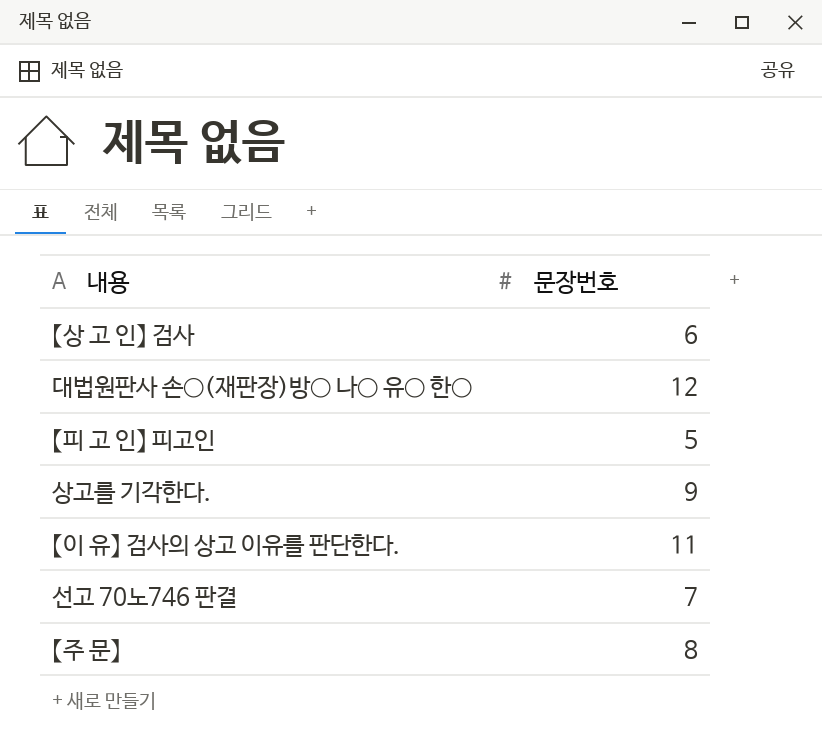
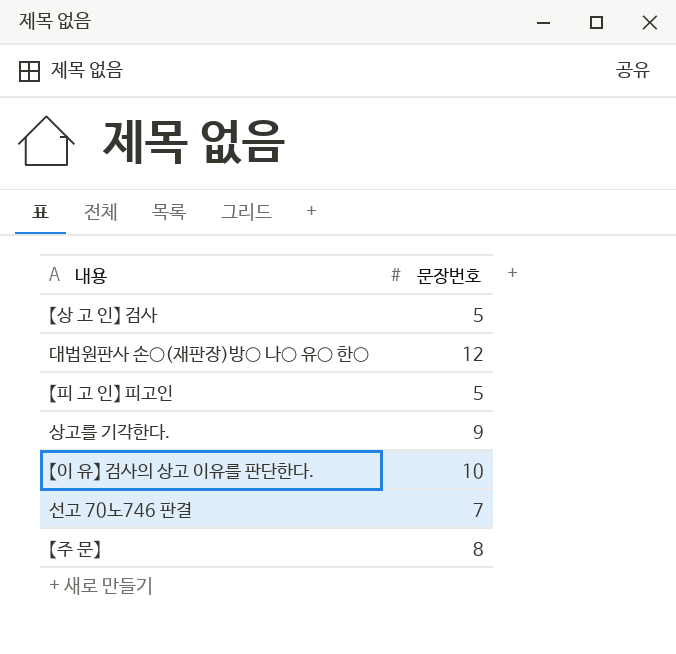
【상 고 인】 검사 | 문장번호: 6 -> 5
【이 유】 검사의 상고 이유를 판단한다. | 문장번호: 11 -> 10

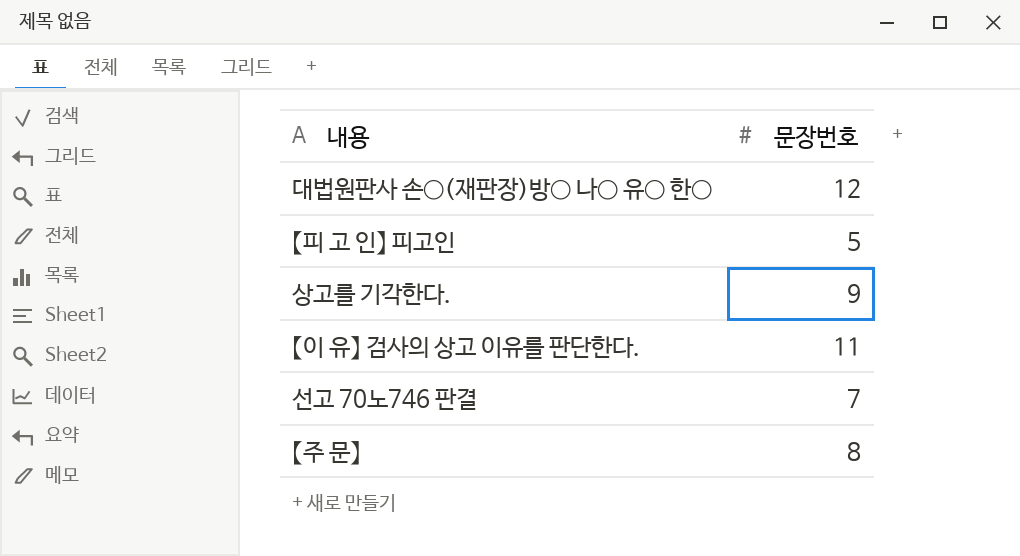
row 【상 고 인】 검사: 5 -> none
【이 유】 검사의 상고 이유를 판단한다. | 문장번호: 10 -> 11

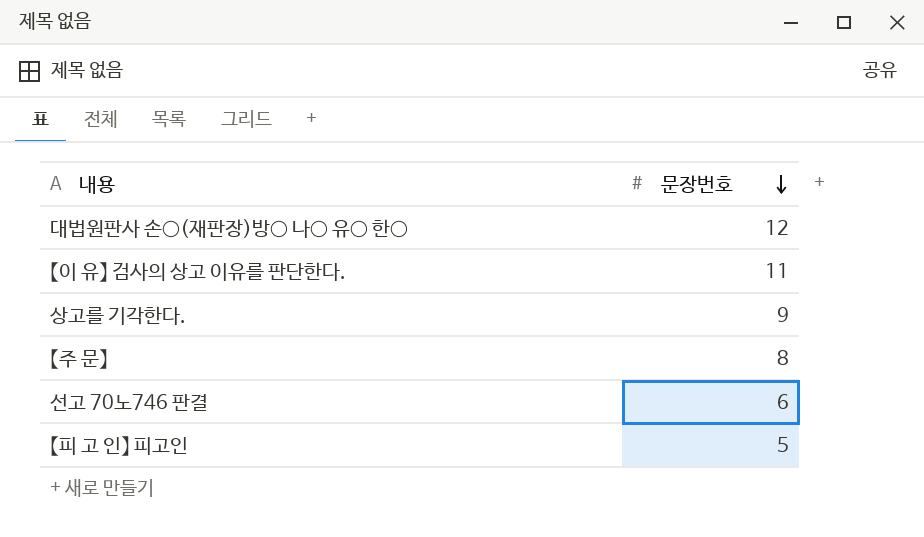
row order: none -> 문장번호 descending
선고 70노746 판결 | 문장번호: 7 -> 6

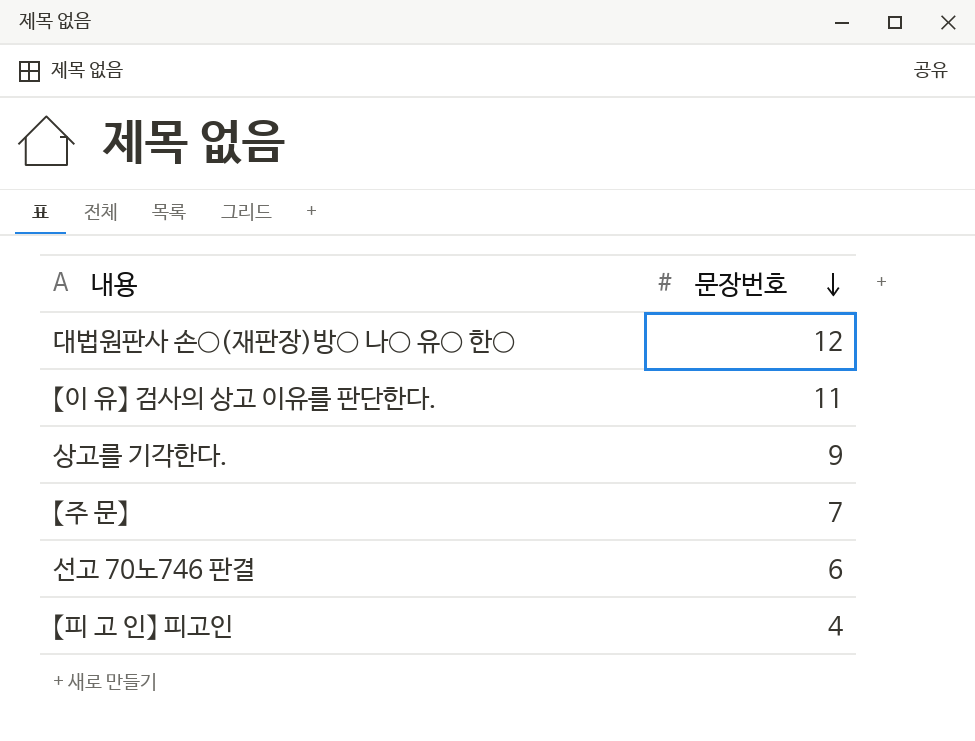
【주 문】 | 문장번호: 8 -> 7
【피 고 인】 피고인 | 문장번호: 5 -> 4

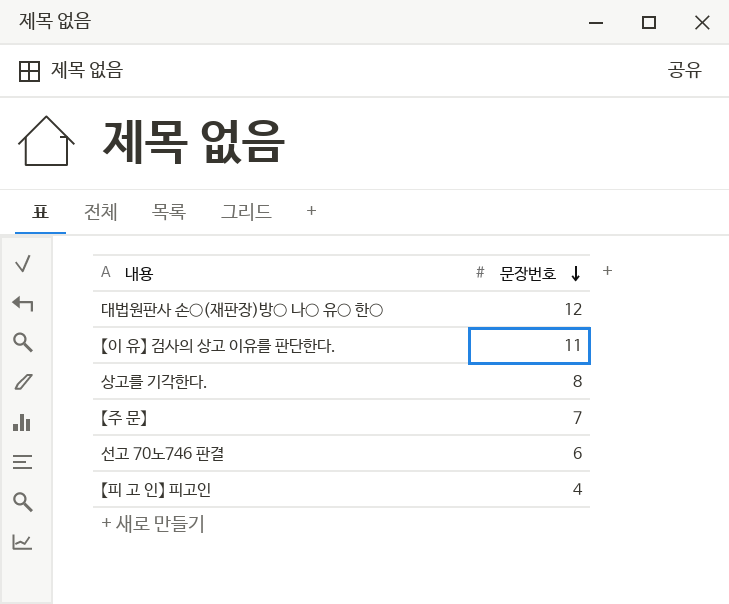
상고를 기각한다. | 문장번호: 9 -> 8

